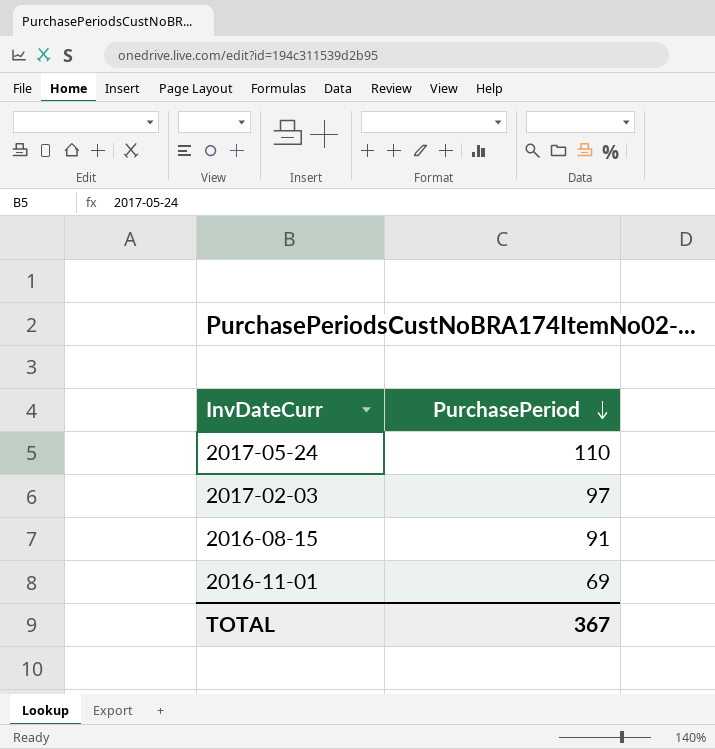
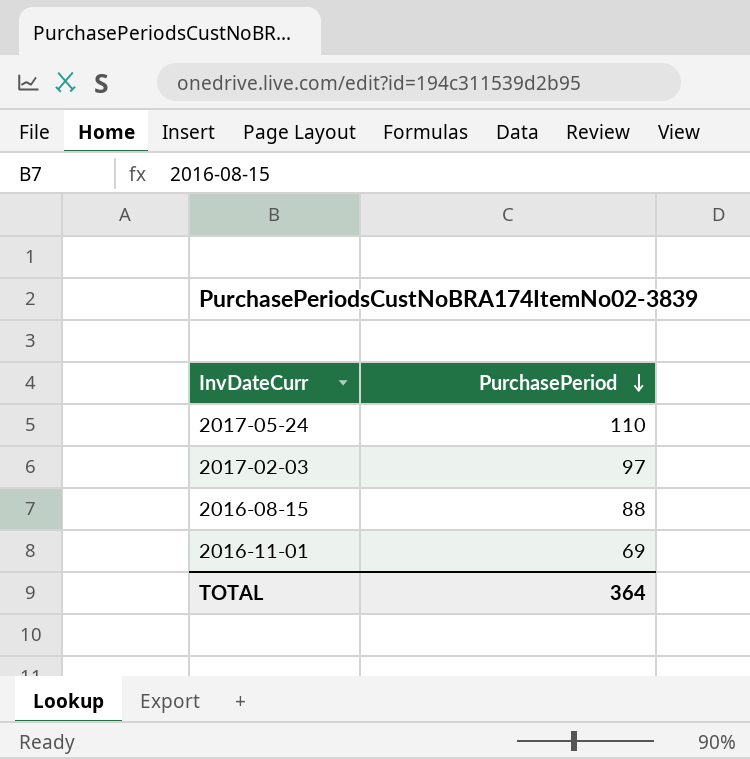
2016-08-15 | PurchasePeriod: 91 -> 88
TOTAL | PurchasePeriod: 367 -> 364

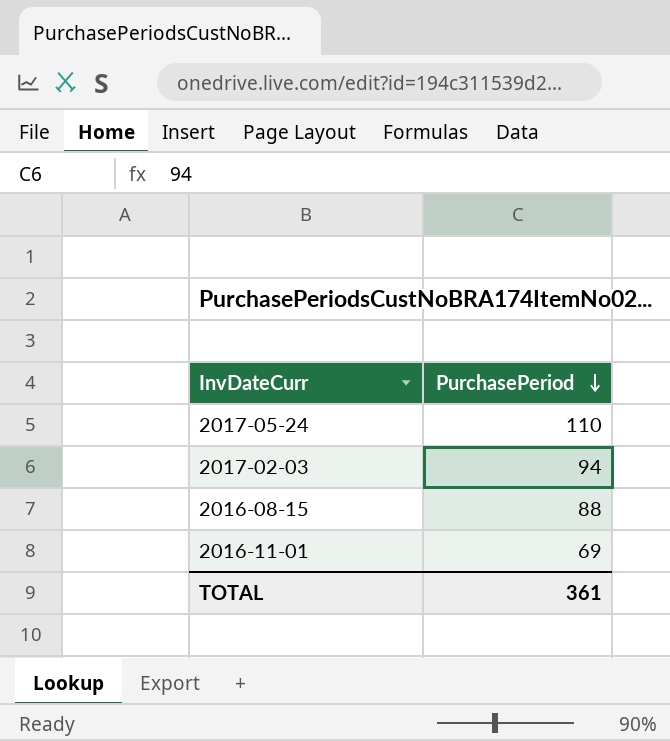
2017-02-03 | PurchasePeriod: 97 -> 94
TOTAL | PurchasePeriod: 364 -> 361

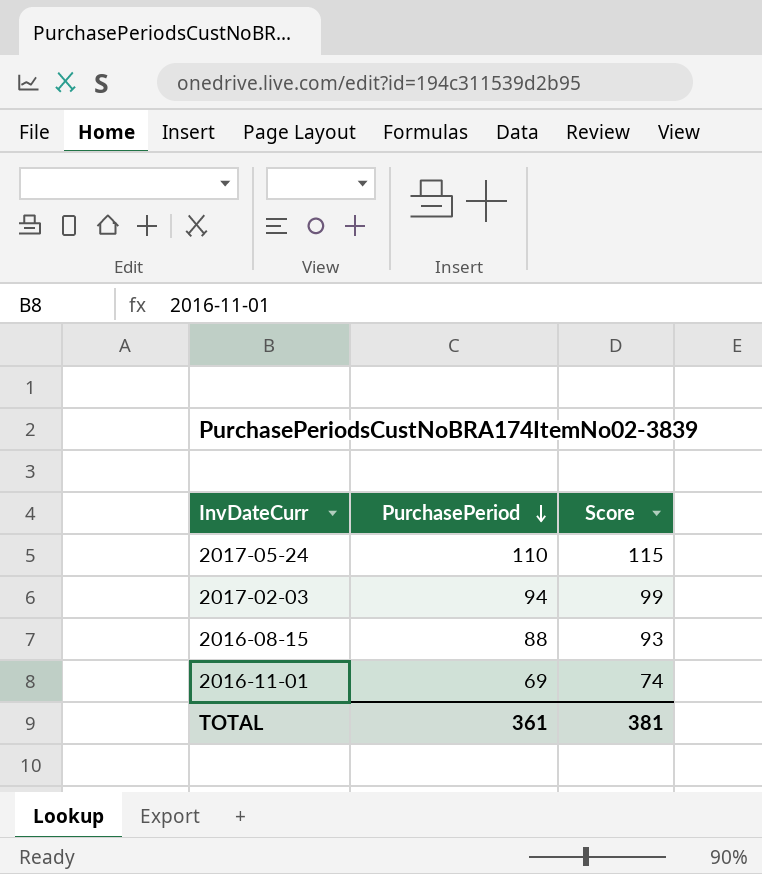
column Score | formula: none -> [PurchasePeriod] + 5

